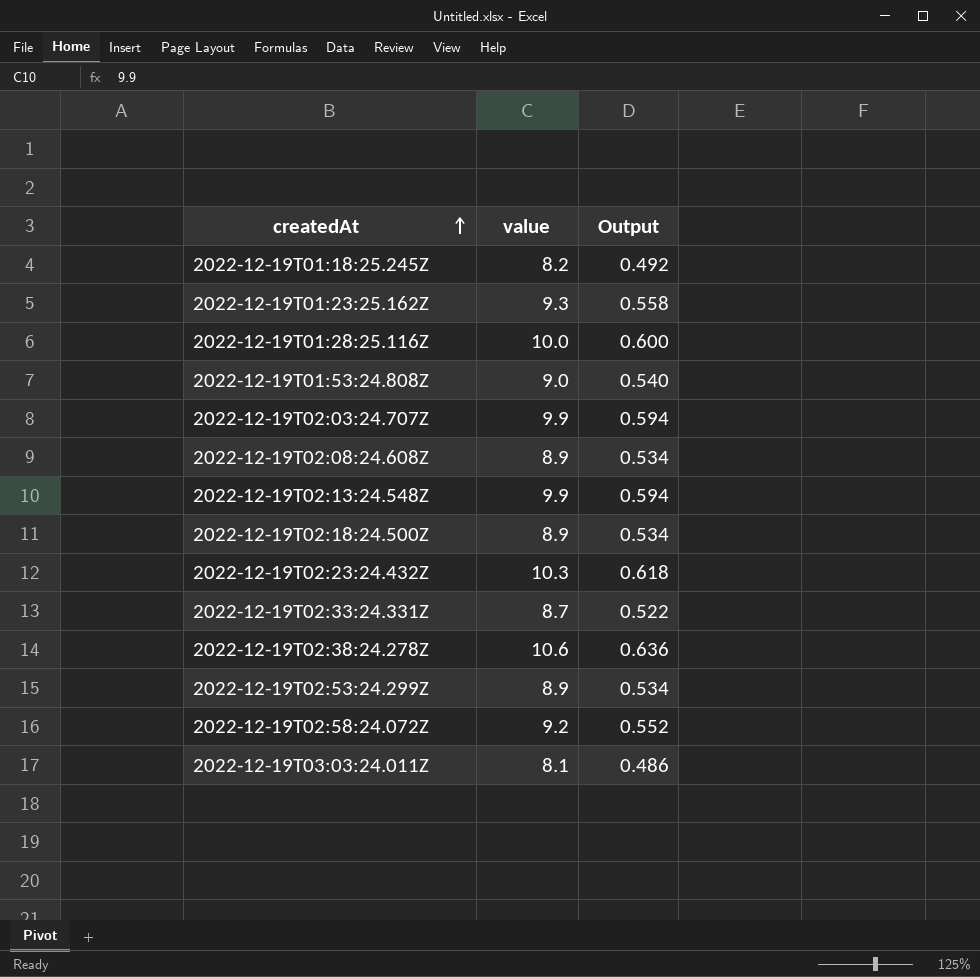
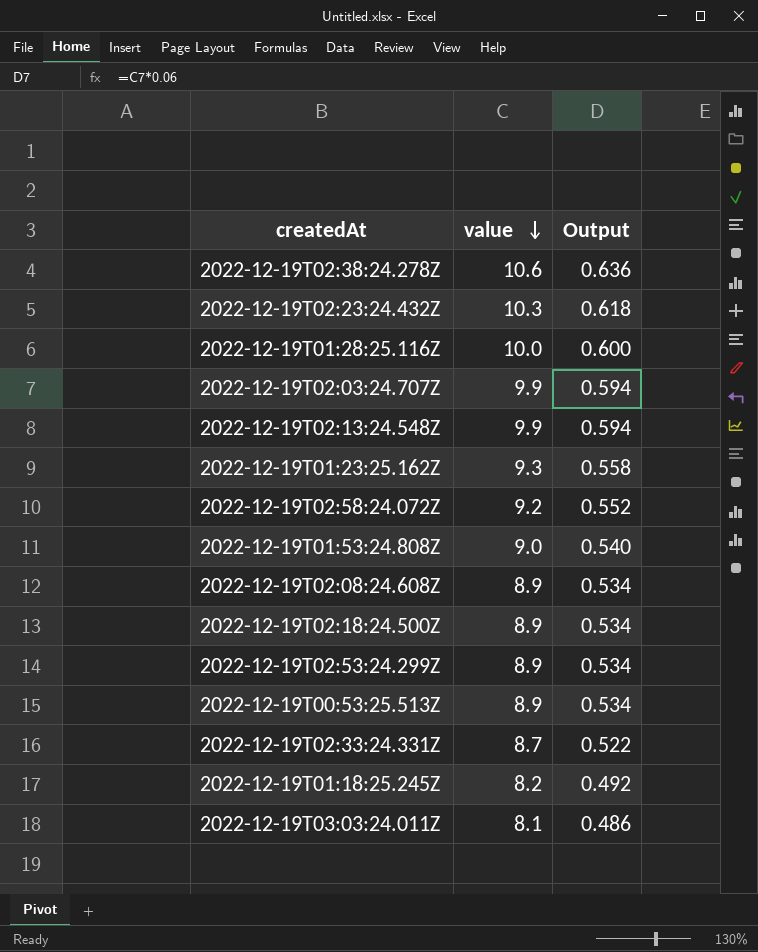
row order: createdAt ascending -> value descending
row 2022-12-19T00:53:25.513Z: none -> 8.9 | 0.534

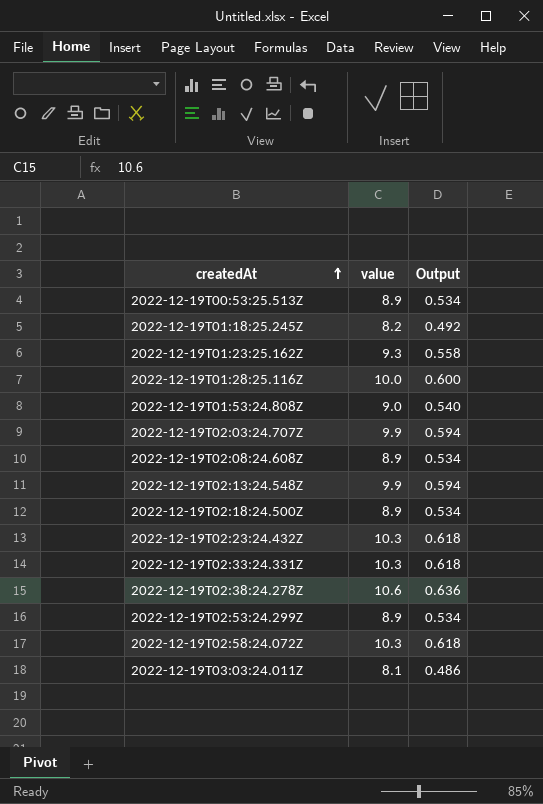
row order: value descending -> createdAt ascending
2022-12-19T02:33:24.331Z | value: 8.7 -> 10.3
2022-12-19T02:33:24.331Z | Output: 0.522 -> 0.618
2022-12-19T02:58:24.072Z | value: 9.2 -> 10.3
2022-12-19T02:58:24.072Z | Output: 0.552 -> 0.618

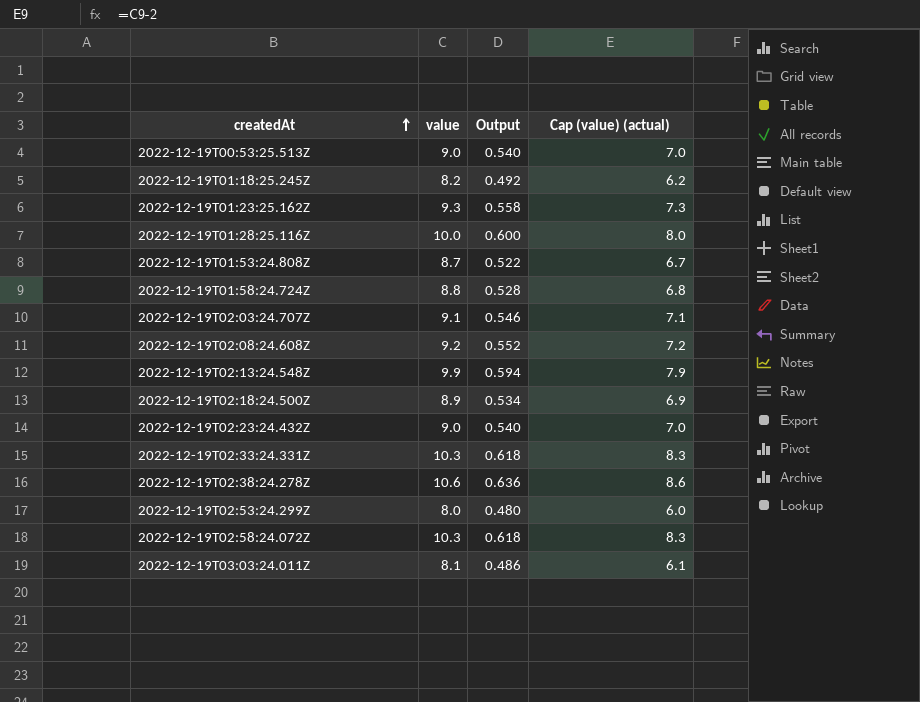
column Cap (value) (actual) | formula: none -> [value] - 2
2022-12-19T00:53:25.513Z | value: 8.9 -> 9.0
2022-12-19T00:53:25.513Z | Output: 0.534 -> 0.540
2022-12-19T01:53:24.808Z | value: 9.0 -> 8.7
2022-12-19T01:53:24.808Z | Output: 0.540 -> 0.522
row 2022-12-19T01:58:24.724Z: none -> 8.8 | 0.528 | 6.8
2022-12-19T02:03:24.707Z | value: 9.9 -> 9.1
2022-12-19T02:03:24.707Z | Output: 0.594 -> 0.546
2022-12-19T02:08:24.608Z | value: 8.9 -> 9.2
2022-12-19T02:08:24.608Z | Output: 0.534 -> 0.552
2022-12-19T02:23:24.432Z | value: 10.3 -> 9.0
2022-12-19T02:23:24.432Z | Output: 0.618 -> 0.540
2022-12-19T02:53:24.299Z | value: 8.9 -> 8.0
2022-12-19T02:53:24.299Z | Output: 0.534 -> 0.480

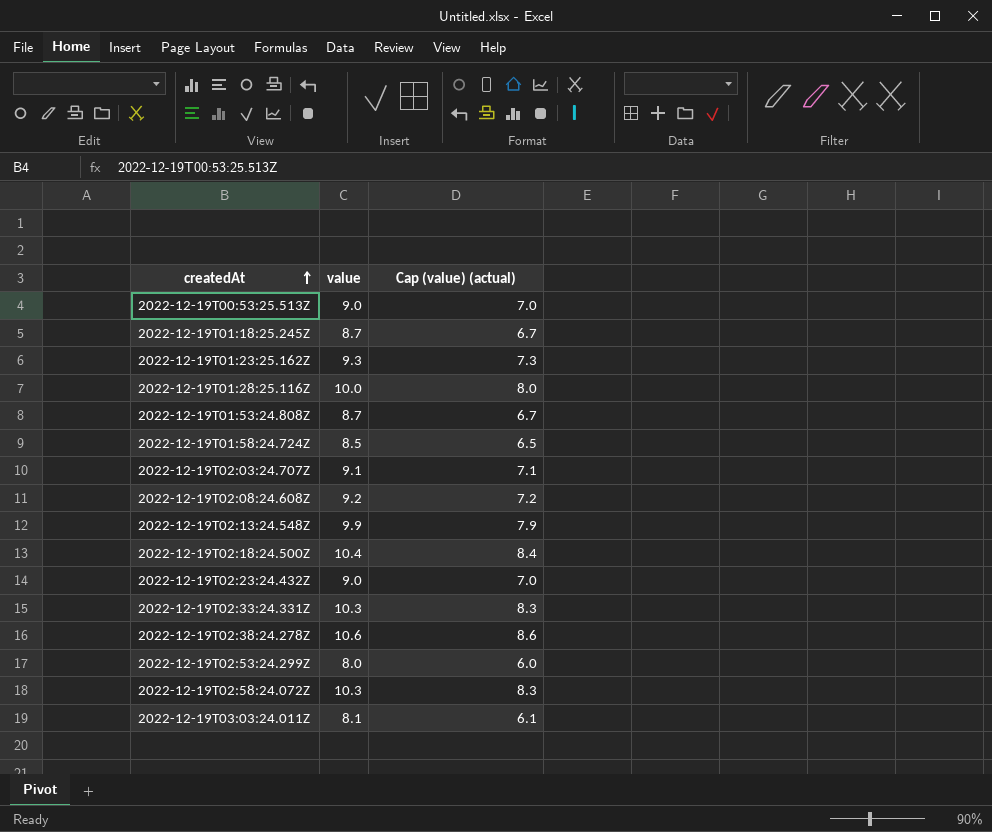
column Output | formula: [value] * 0.06 -> none
2022-12-19T01:18:25.245Z | value: 8.2 -> 8.7
2022-12-19T01:18:25.245Z | Cap (value) (actual): 6.2 -> 6.7
2022-12-19T01:58:24.724Z | value: 8.8 -> 8.5
2022-12-19T01:58:24.724Z | Cap (value) (actual): 6.8 -> 6.5
2022-12-19T02:18:24.500Z | value: 8.9 -> 10.4
2022-12-19T02:18:24.500Z | Cap (value) (actual): 6.9 -> 8.4

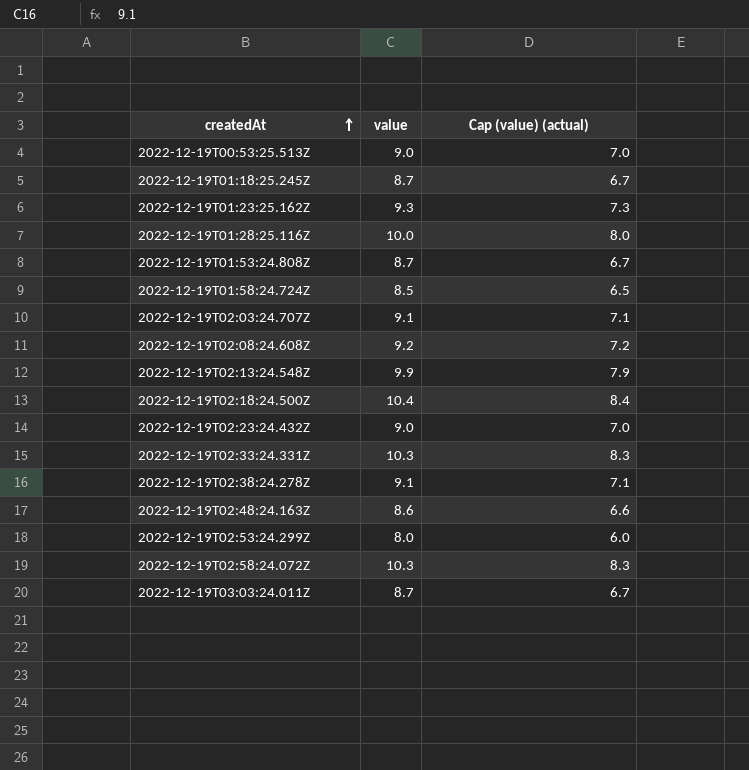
2022-12-19T02:38:24.278Z | value: 10.6 -> 9.1
2022-12-19T02:38:24.278Z | Cap (value) (actual): 8.6 -> 7.1
row 2022-12-19T02:48:24.163Z: none -> 8.6 | 6.6
2022-12-19T03:03:24.011Z | value: 8.1 -> 8.7
2022-12-19T03:03:24.011Z | Cap (value) (actual): 6.1 -> 6.7

